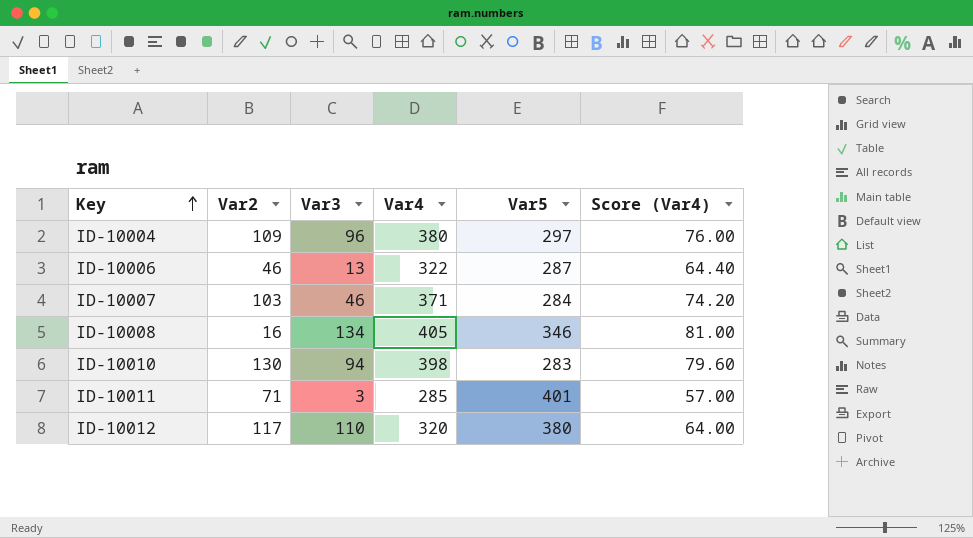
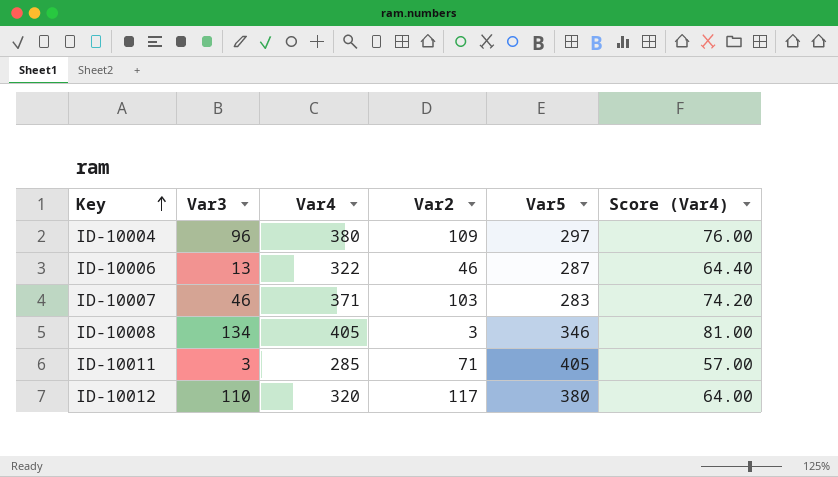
column Var2 | position: 2 -> 4
row ID-10010: 130 | 94 | 398 | 283 | 79.60 -> none
ID-10007 | Var5: 284 -> 283
ID-10008 | Var2: 16 -> 3
ID-10011 | Var5: 401 -> 405

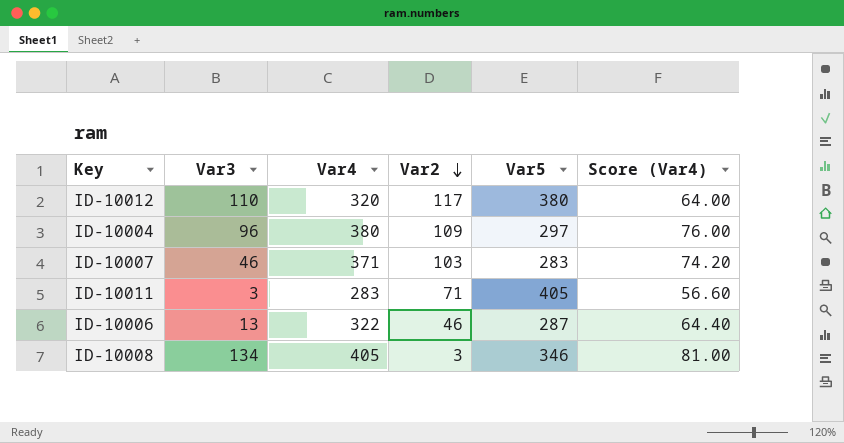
row order: Key ascending -> Var2 descending
ID-10011 | Var4: 285 -> 283
ID-10011 | Score (Var4): 57.00 -> 56.60

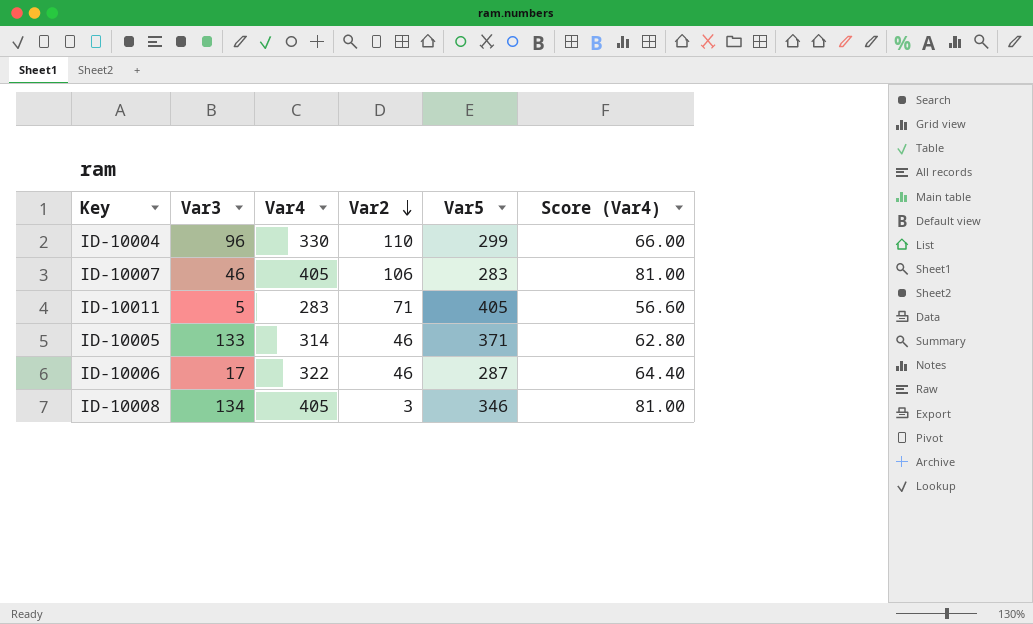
row ID-10012: 110 | 320 | 117 | 380 | 64.00 -> none
ID-10004 | Var4: 380 -> 330
ID-10004 | Var2: 109 -> 110
ID-10004 | Var5: 297 -> 299
ID-10004 | Score (Var4): 76.00 -> 66.00
ID-10007 | Var4: 371 -> 405
ID-10007 | Var2: 103 -> 106
ID-10007 | Score (Var4): 74.20 -> 81.00
ID-10011 | Var3: 3 -> 5
row ID-10005: none -> 133 | 314 | 46 | 371 | 62.80
ID-10006 | Var3: 13 -> 17

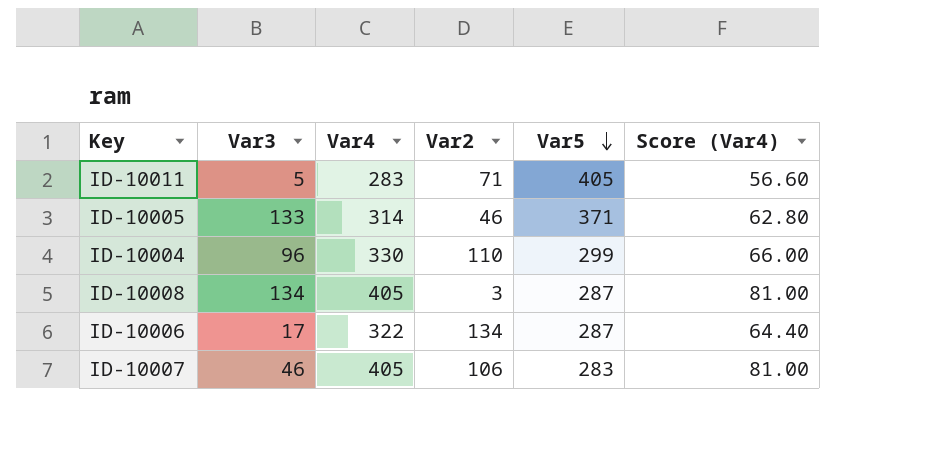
row order: Var2 descending -> Var5 descending
ID-10008 | Var5: 346 -> 287
ID-10006 | Var2: 46 -> 134

